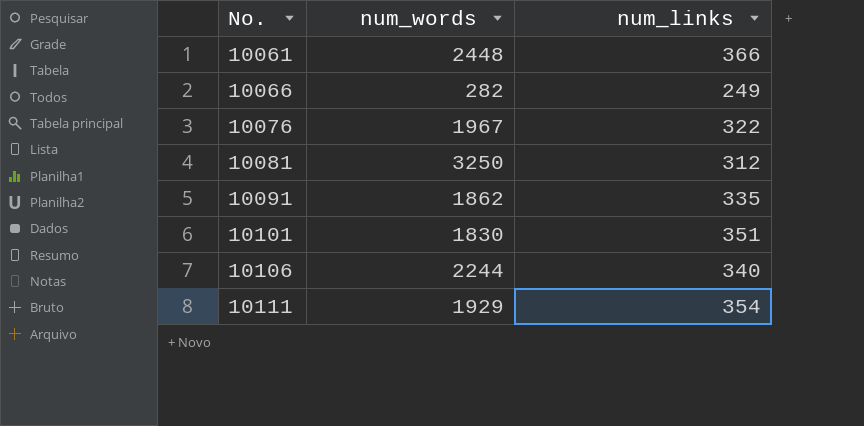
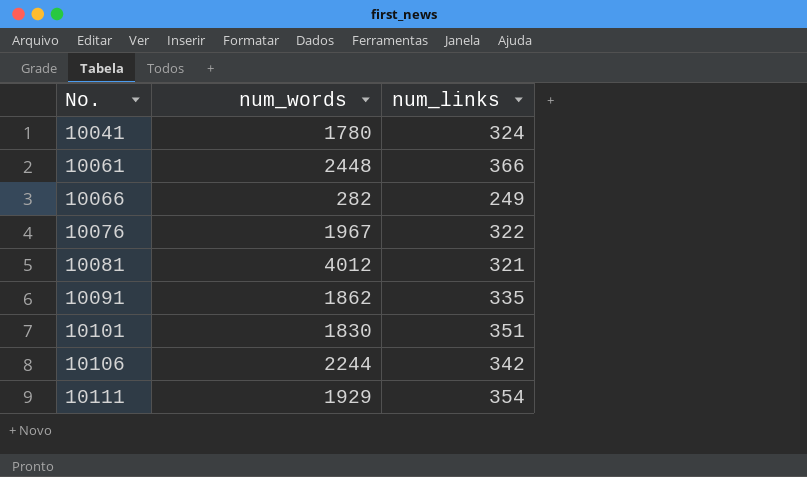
row 10041: none -> 1780 | 324
10081 | num_words: 3250 -> 4012
10081 | num_links: 312 -> 321
10106 | num_links: 340 -> 342

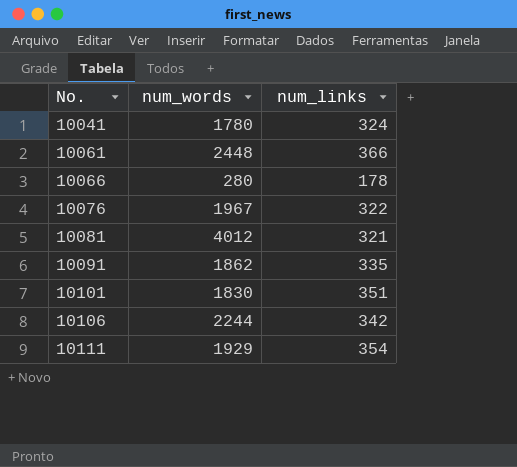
10066 | num_words: 282 -> 280
10066 | num_links: 249 -> 178

